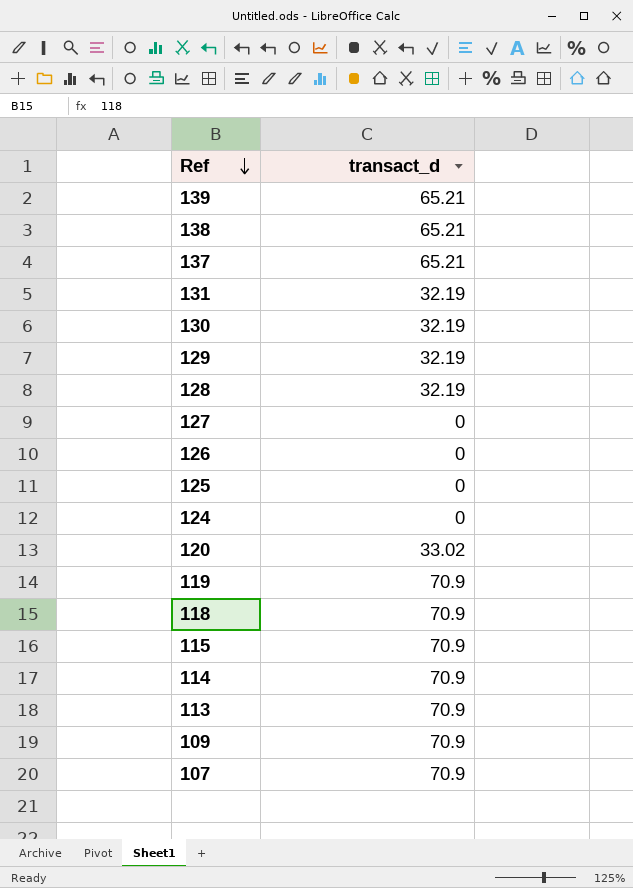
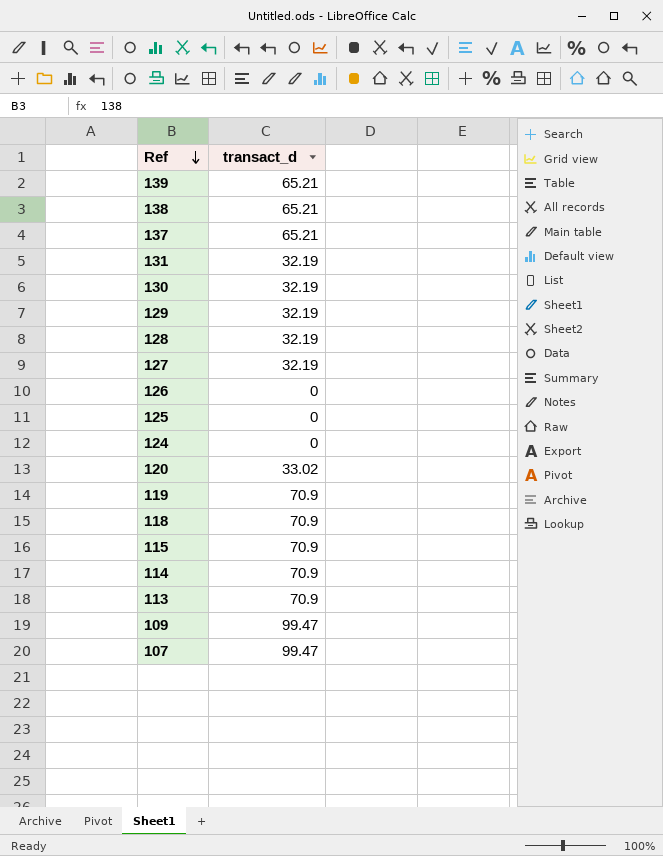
127 | transact_d: 0 -> 32.19
109 | transact_d: 70.9 -> 99.47
107 | transact_d: 70.9 -> 99.47

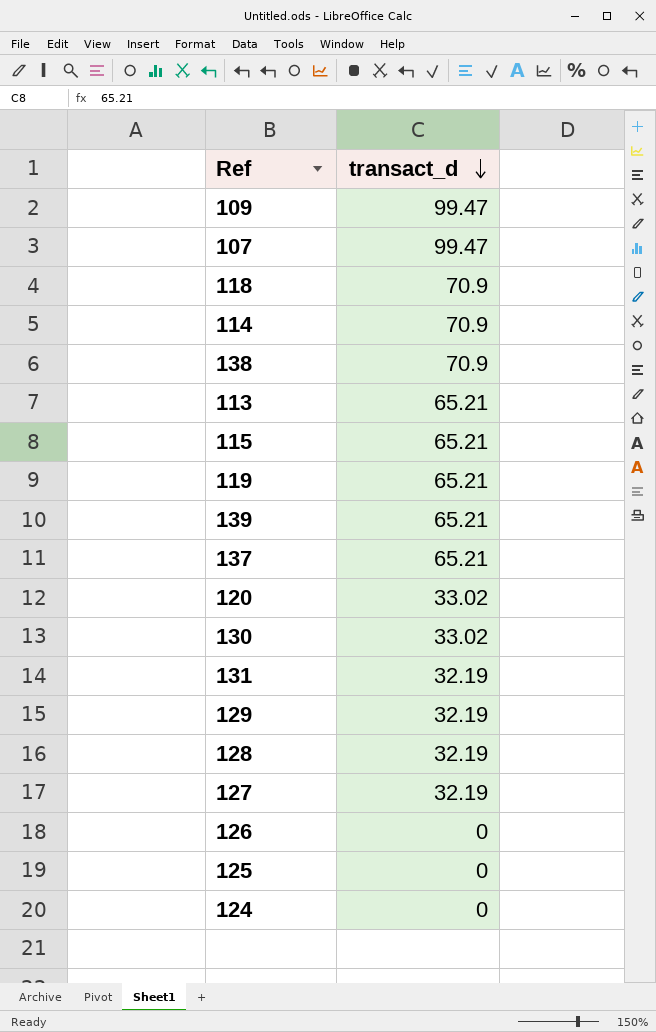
row order: Ref descending -> transact_d descending
138 | transact_d: 65.21 -> 70.9
113 | transact_d: 70.9 -> 65.21
115 | transact_d: 70.9 -> 65.21
119 | transact_d: 70.9 -> 65.21
130 | transact_d: 32.19 -> 33.02

